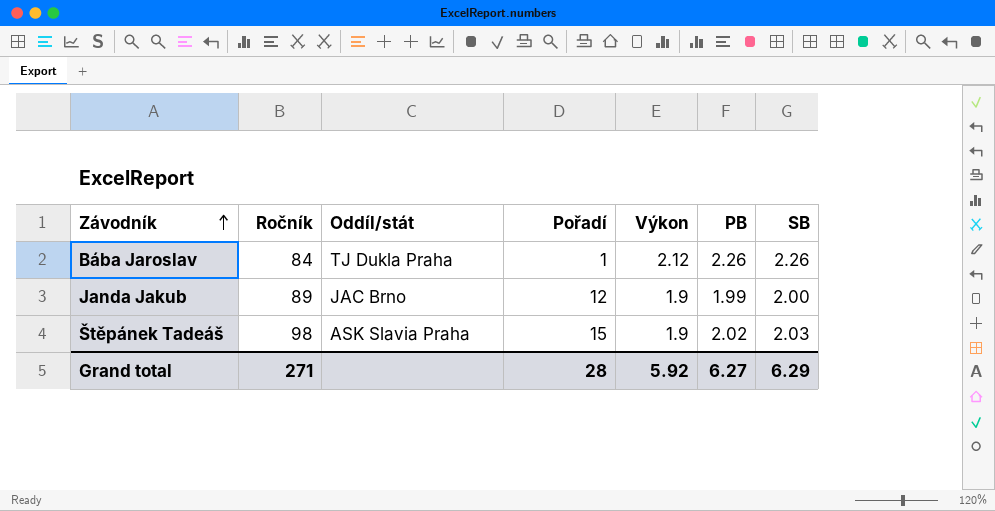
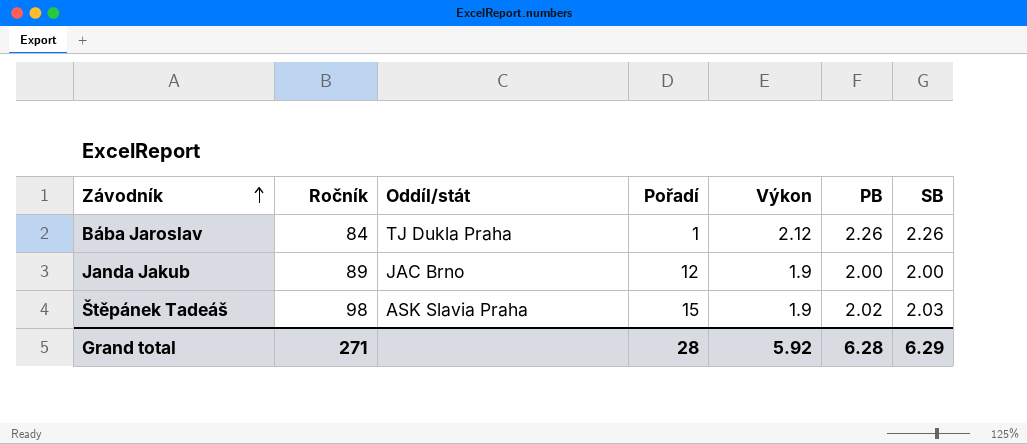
Janda Jakub | PB: 1.99 -> 2.00
Grand total | PB: 6.27 -> 6.28

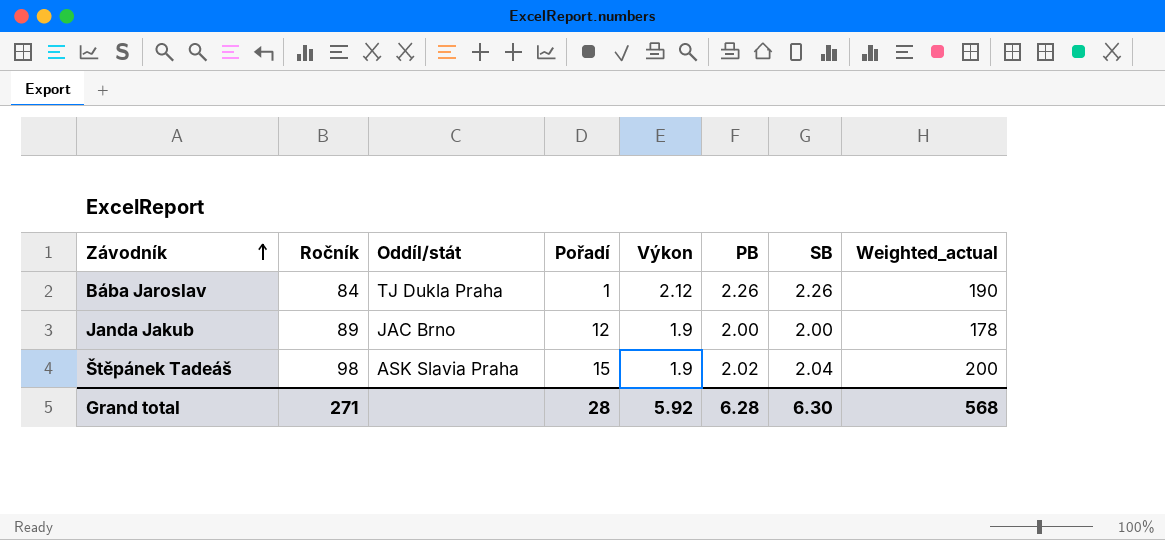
column Weighted_actual | formula: none -> [Ročník] * [SB]
Štěpánek Tadeáš | SB: 2.03 -> 2.04
Grand total | SB: 6.29 -> 6.30

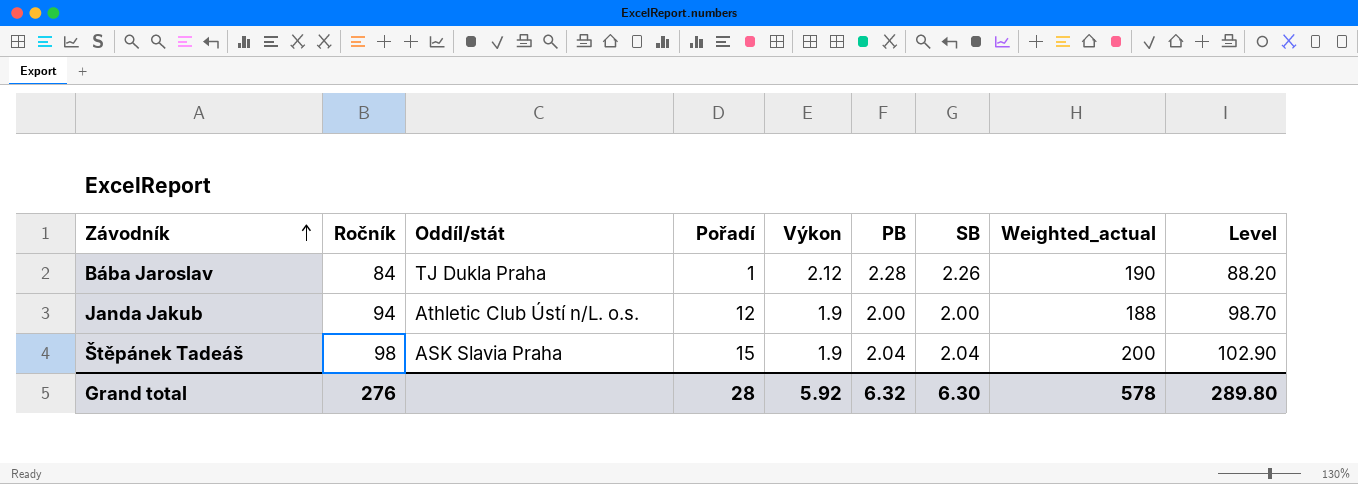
column Level | formula: none -> [Ročník] * 1.05
Bába Jaroslav | PB: 2.26 -> 2.28
Janda Jakub | Ročník: 89 -> 94
Janda Jakub | Oddíl/stát: JAC Brno -> Athletic Club Ústí n/L. o.s.
Janda Jakub | Weighted_actual: 178 -> 188
Štěpánek Tadeáš | PB: 2.02 -> 2.04
Grand total | Ročník: 271 -> 276
Grand total | PB: 6.28 -> 6.32
Grand total | Weighted_actual: 568 -> 578

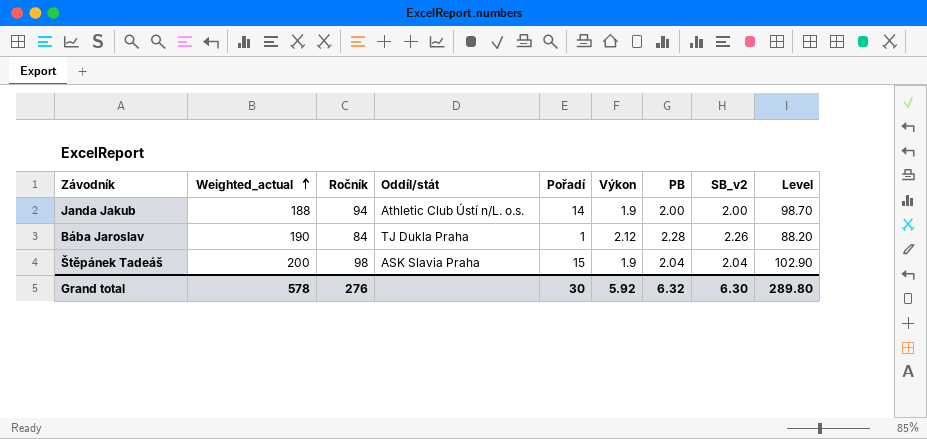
row order: Závodník ascending -> Weighted_actual ascending
column Weighted_actual | position: 8 -> 2
column name: SB -> SB_v2
Janda Jakub | Pořadí: 12 -> 14
Grand total | Pořadí: 28 -> 30

